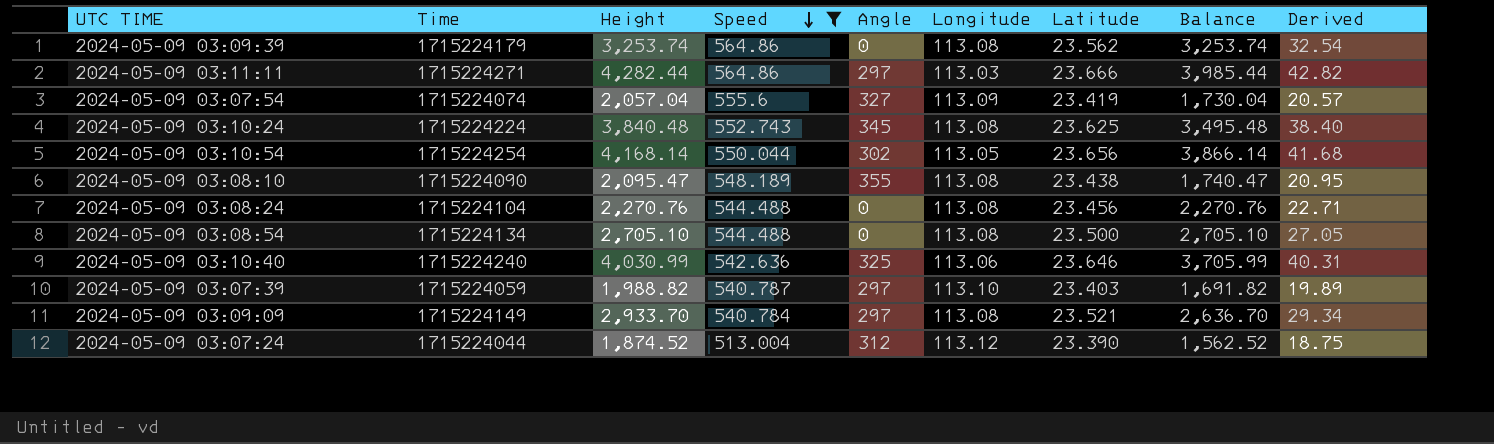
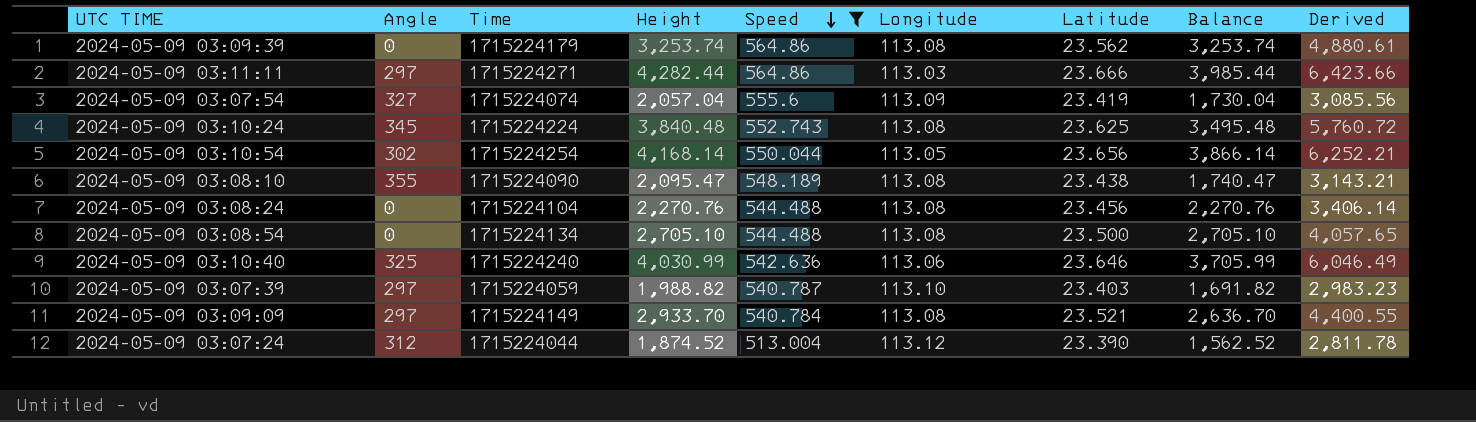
column Angle | position: 5 -> 2
column Derived | formula: [Height] * 0.01 -> [Height] * 1.5

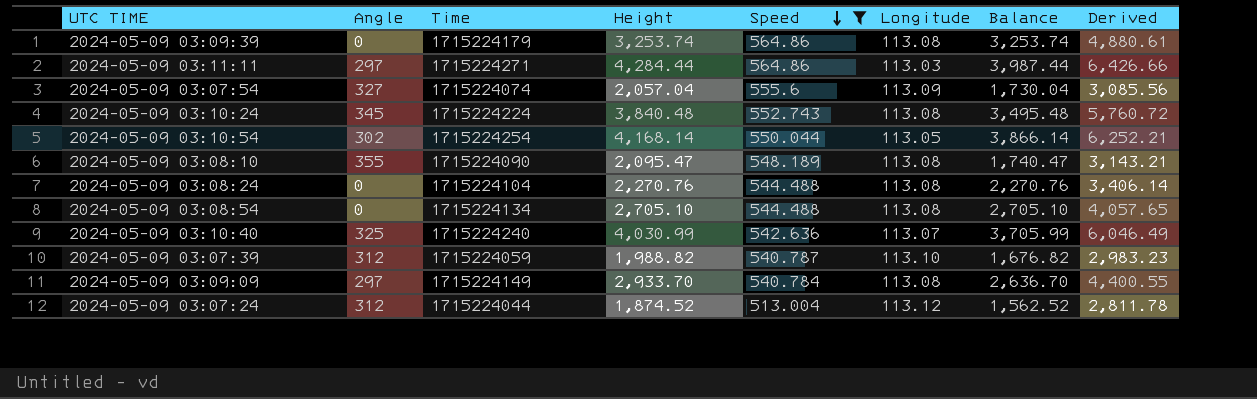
column Latitude | position: 7 -> none
2024-05-09 03:11:11 | Height: 4,282.44 -> 4,284.44
2024-05-09 03:11:11 | Balance: 3,985.44 -> 3,987.44
2024-05-09 03:11:11 | Derived: 6,423.66 -> 6,426.66
2024-05-09 03:10:40 | Longitude: 113.06 -> 113.07
2024-05-09 03:07:39 | Angle: 297 -> 312
2024-05-09 03:07:39 | Balance: 1,691.82 -> 1,676.82

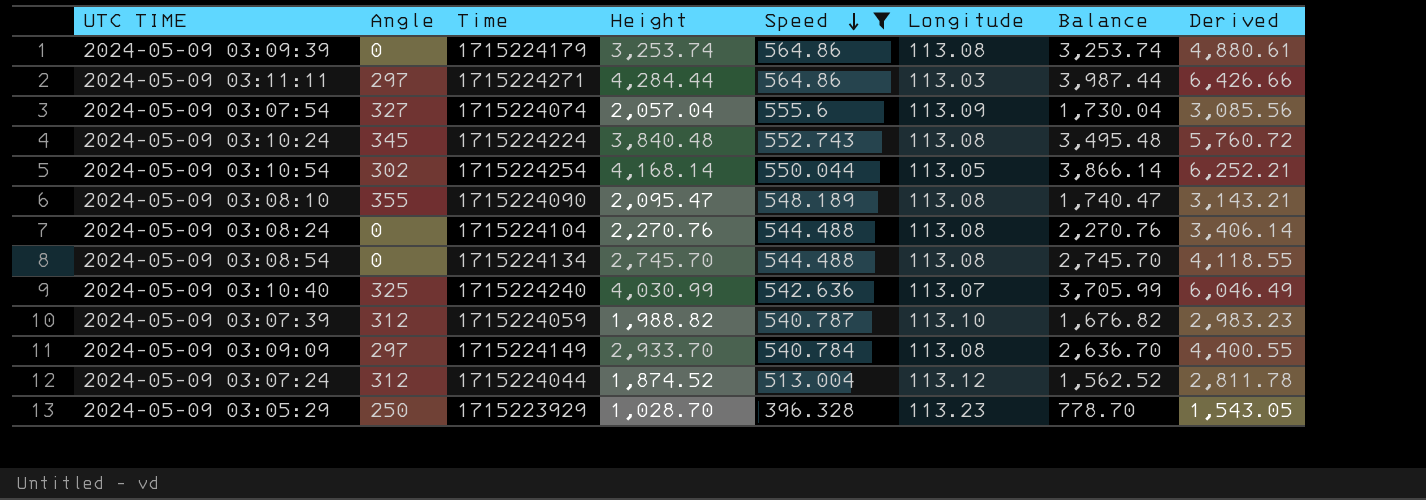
2024-05-09 03:08:54 | Height: 2,705.10 -> 2,745.70
2024-05-09 03:08:54 | Balance: 2,705.10 -> 2,745.70
2024-05-09 03:08:54 | Derived: 4,057.65 -> 4,118.55
row 2024-05-09 03:05:29: none -> 250 | 1715223929 | 1,028.70 | 396.328 | 113.23 | 778.70 | 1,543.05

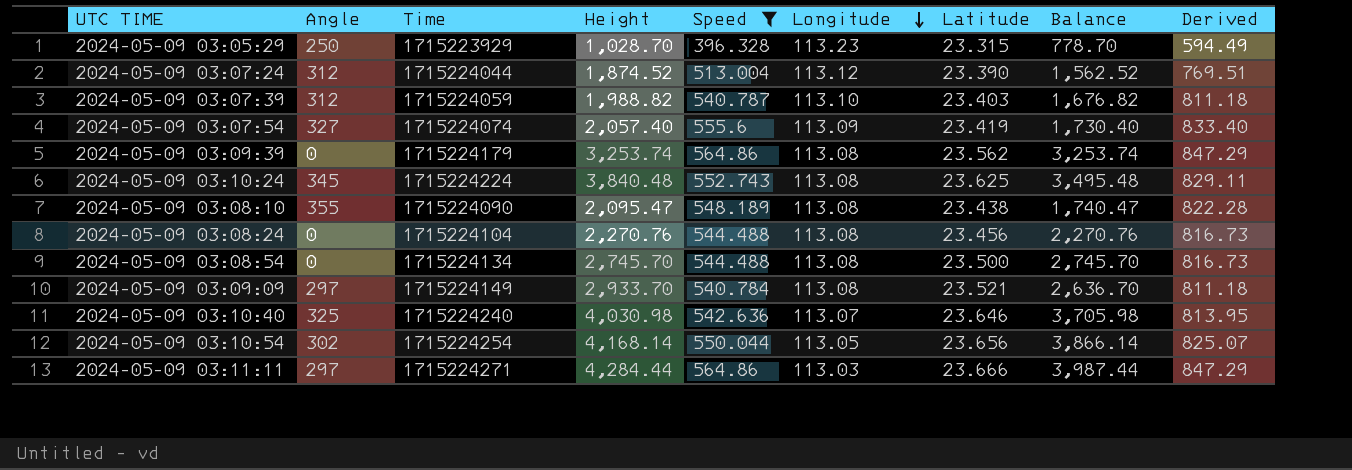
row order: Speed descending -> Longitude descending
column Latitude | position: none -> 7
column Derived | formula: [Height] * 1.5 -> [Speed] * 1.5
2024-05-09 03:07:54 | Height: 2,057.04 -> 2,057.40
2024-05-09 03:07:54 | Balance: 1,730.04 -> 1,730.40
2024-05-09 03:10:40 | Height: 4,030.99 -> 4,030.98
2024-05-09 03:10:40 | Balance: 3,705.99 -> 3,705.98

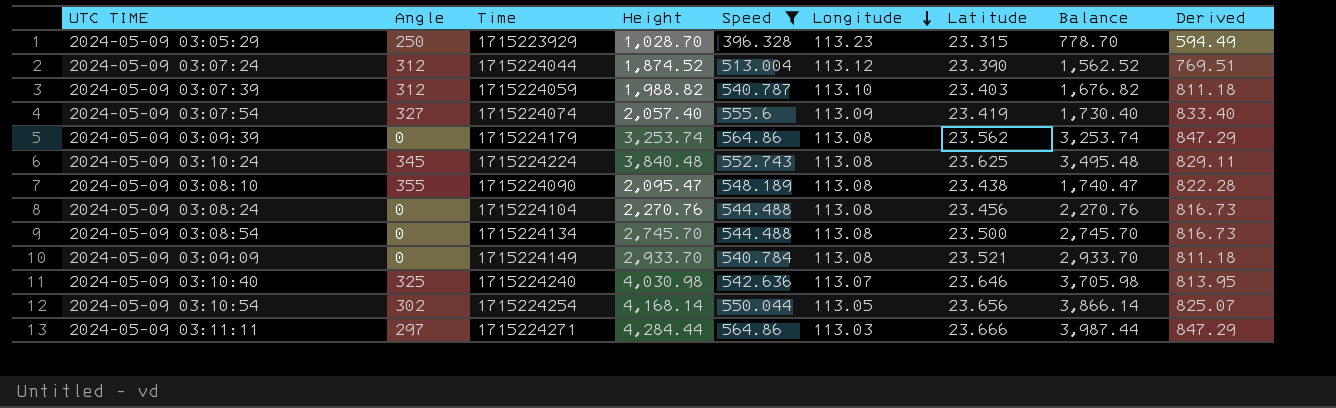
2024-05-09 03:09:09 | Angle: 297 -> 0
2024-05-09 03:09:09 | Balance: 2,636.70 -> 2,933.70

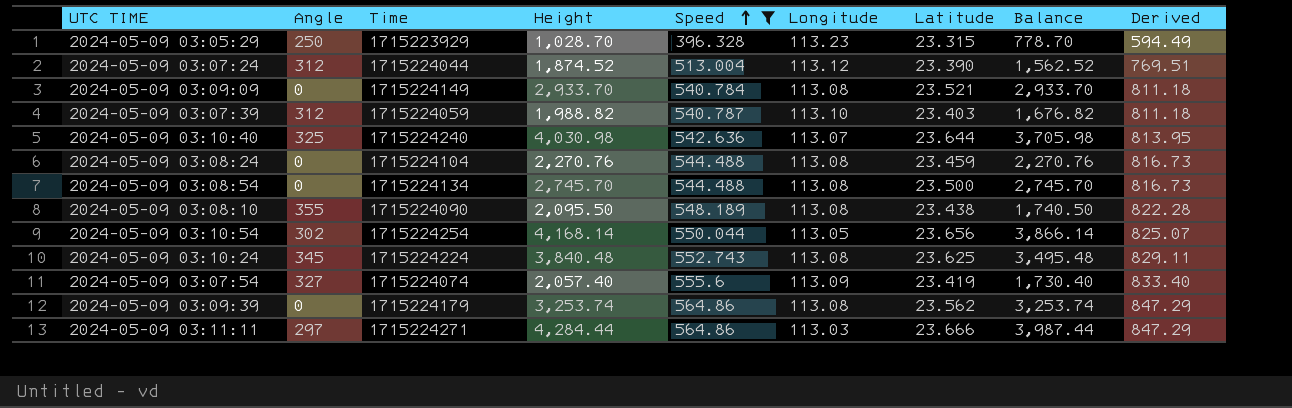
row order: Longitude descending -> Speed ascending
2024-05-09 03:10:40 | Latitude: 23.646 -> 23.644
2024-05-09 03:08:24 | Latitude: 23.456 -> 23.459
2024-05-09 03:08:10 | Height: 2,095.47 -> 2,095.50
2024-05-09 03:08:10 | Balance: 1,740.47 -> 1,740.50

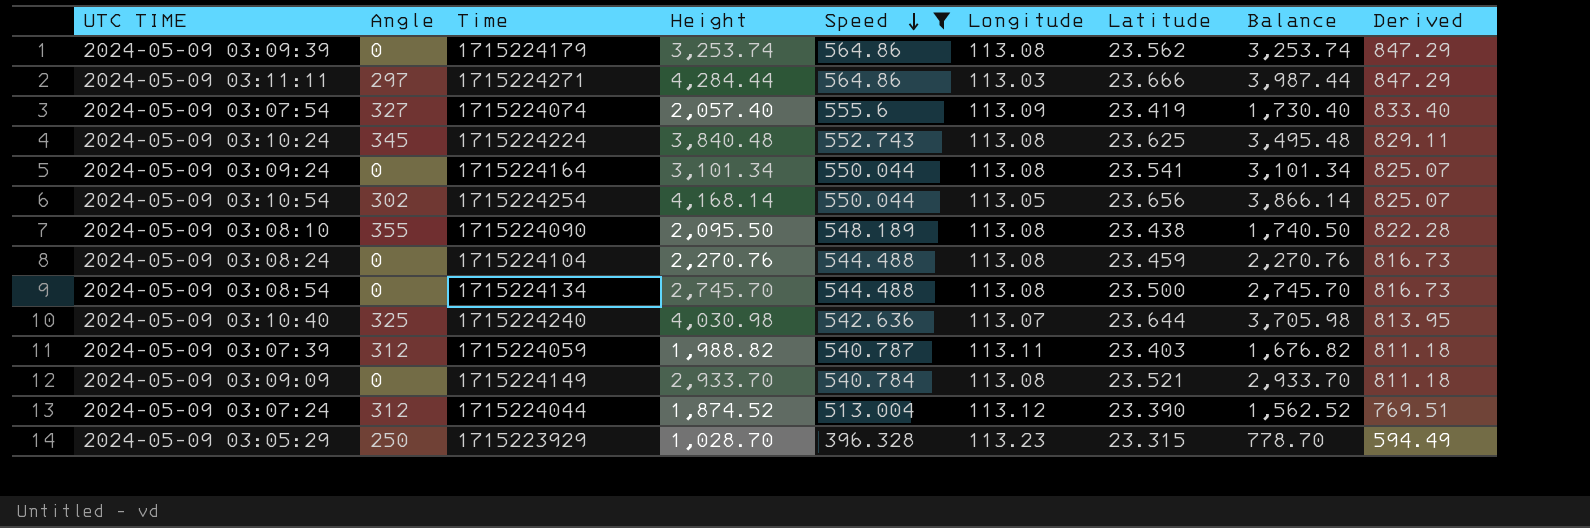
row order: Speed ascending -> Speed descending
row 2024-05-09 03:09:24: none -> 0 | 1715224164 | 3,101.34 | 550.044 | 113.08 | 23.541 | 3,101.34 | 825.07
2024-05-09 03:07:39 | Longitude: 113.10 -> 113.11

